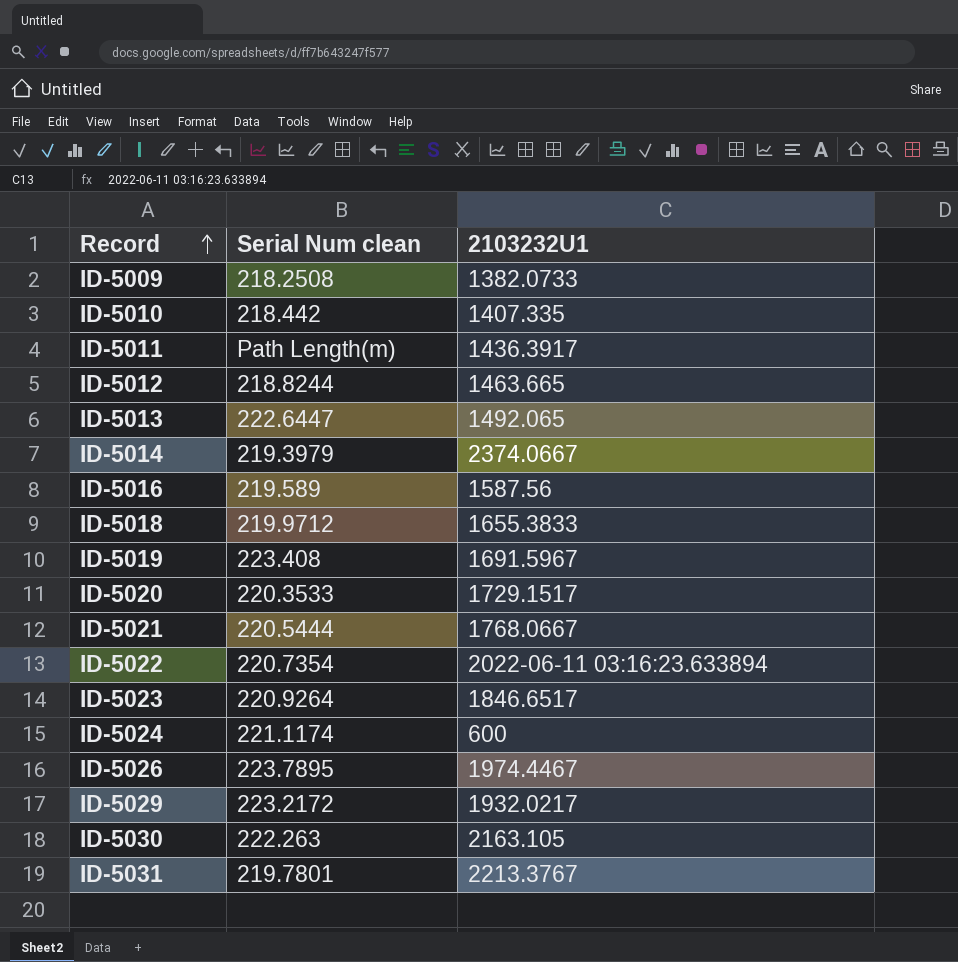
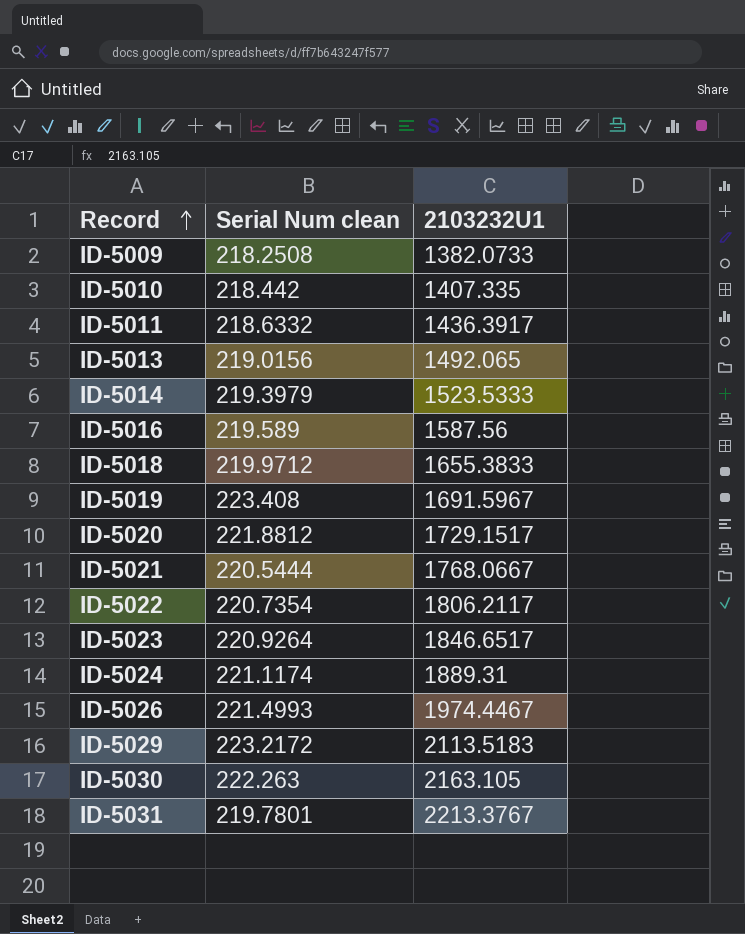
row ID-5012: 218.8244 | 1463.665 -> none
ID-5011 | Serial Num clean: Path Length(m) -> 218.6332
ID-5013 | Serial Num clean: 222.6447 -> 219.0156
ID-5014 | 2103232U1: 2374.0667 -> 1523.5333
ID-5020 | Serial Num clean: 220.3533 -> 221.8812
ID-5022 | 2103232U1: 2022-06-11 03:16:23.633894 -> 1806.2117
ID-5024 | 2103232U1: 600 -> 1889.31
ID-5026 | Serial Num clean: 223.7895 -> 221.4993
ID-5029 | 2103232U1: 1932.0217 -> 2113.5183

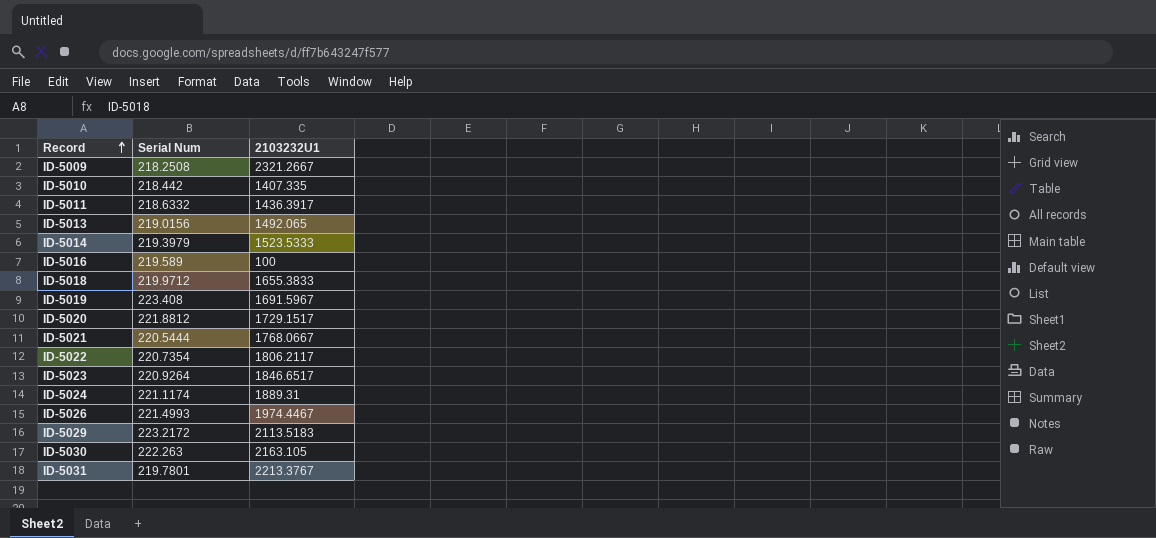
column name: Serial Num clean -> Serial Num
ID-5009 | 2103232U1: 1382.0733 -> 2321.2667
ID-5016 | 2103232U1: 1587.56 -> 100

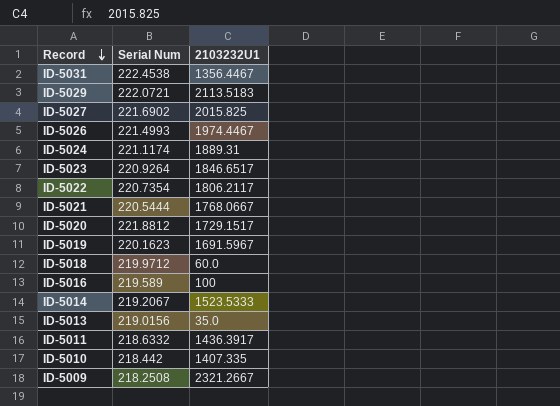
row order: Record ascending -> Record descending
row ID-5030: 222.263 | 2163.105 -> none
ID-5031 | Serial Num: 219.7801 -> 222.4538
ID-5031 | 2103232U1: 2213.3767 -> 1356.4467
ID-5029 | Serial Num: 223.2172 -> 222.0721
row ID-5027: none -> 221.6902 | 2015.825
ID-5019 | Serial Num: 223.408 -> 220.1623
ID-5018 | 2103232U1: 1655.3833 -> 60.0
ID-5014 | Serial Num: 219.3979 -> 219.2067
ID-5013 | 2103232U1: 1492.065 -> 35.0

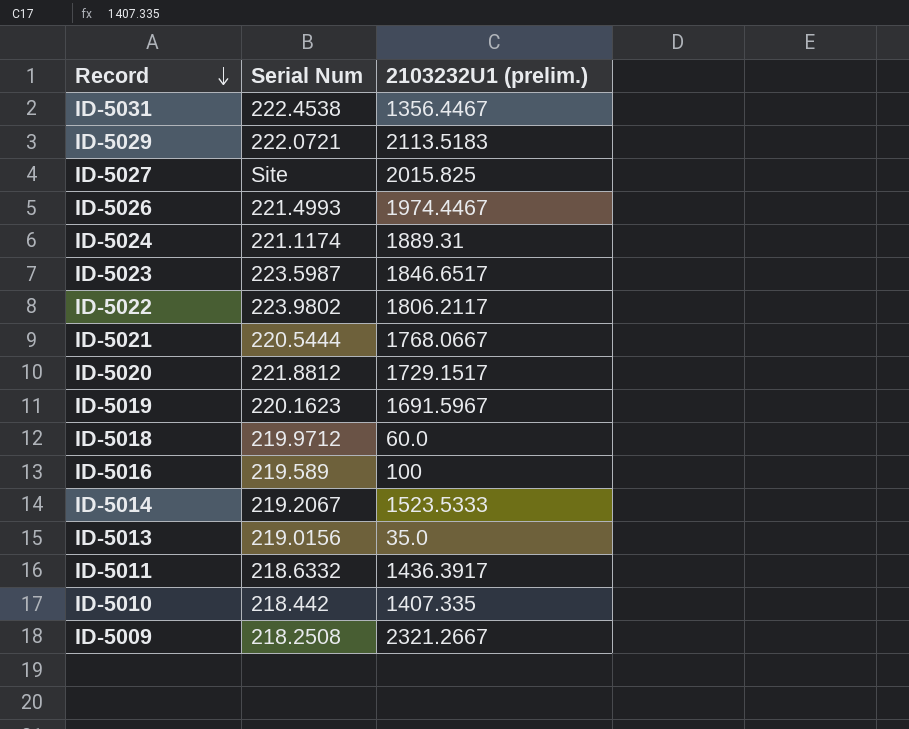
column name: 2103232U1 -> 2103232U1 (prelim.)
ID-5027 | Serial Num: 221.6902 -> Site
ID-5023 | Serial Num: 220.9264 -> 223.5987
ID-5022 | Serial Num: 220.7354 -> 223.9802

